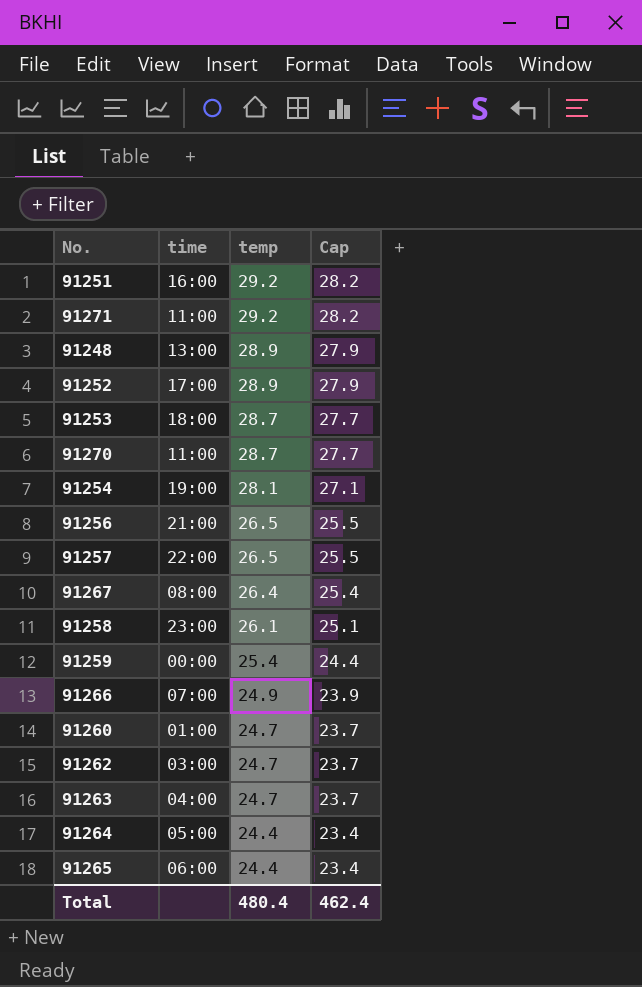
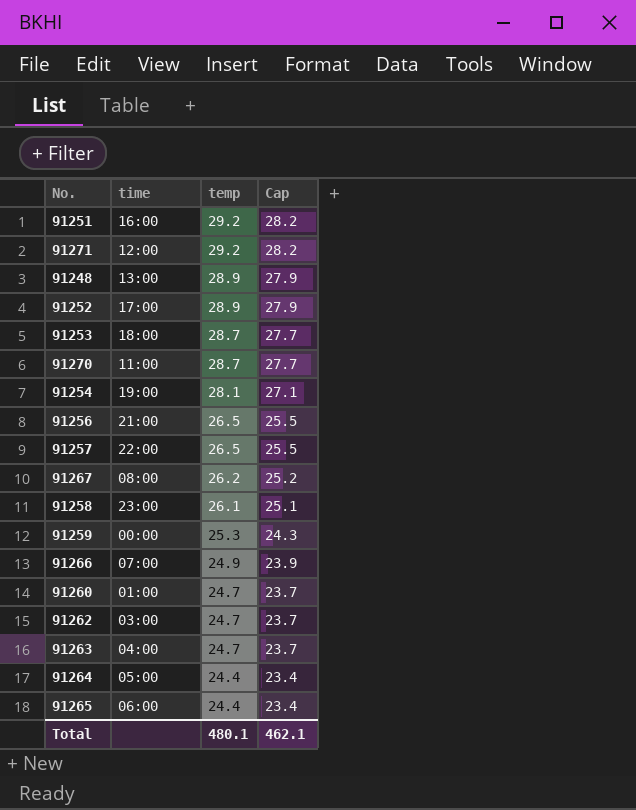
91271 | time: 11:00 -> 12:00
91267 | temp: 26.4 -> 26.2
91267 | Cap: 25.4 -> 25.2
91259 | temp: 25.4 -> 25.3
91259 | Cap: 24.4 -> 24.3
Total | temp: 480.4 -> 480.1
Total | Cap: 462.4 -> 462.1

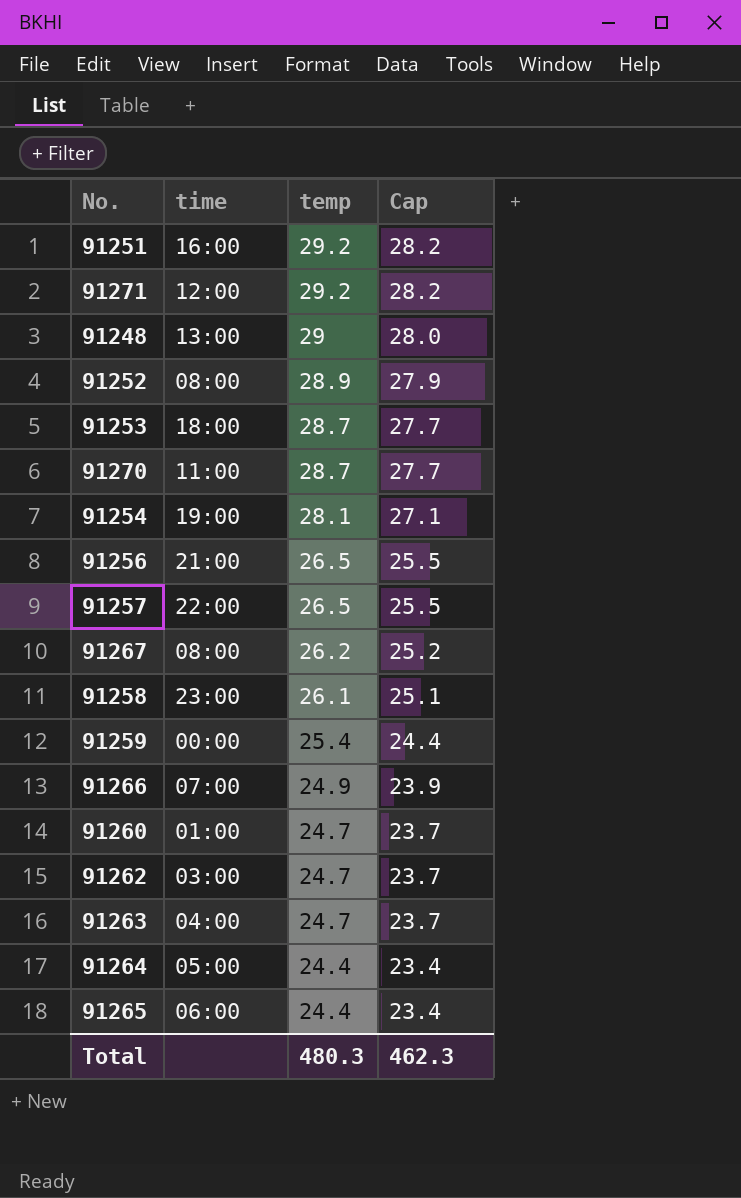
91248 | temp: 28.9 -> 29
91248 | Cap: 27.9 -> 28.0
91252 | time: 17:00 -> 08:00
91259 | temp: 25.3 -> 25.4
91259 | Cap: 24.3 -> 24.4
Total | temp: 480.1 -> 480.3
Total | Cap: 462.1 -> 462.3

